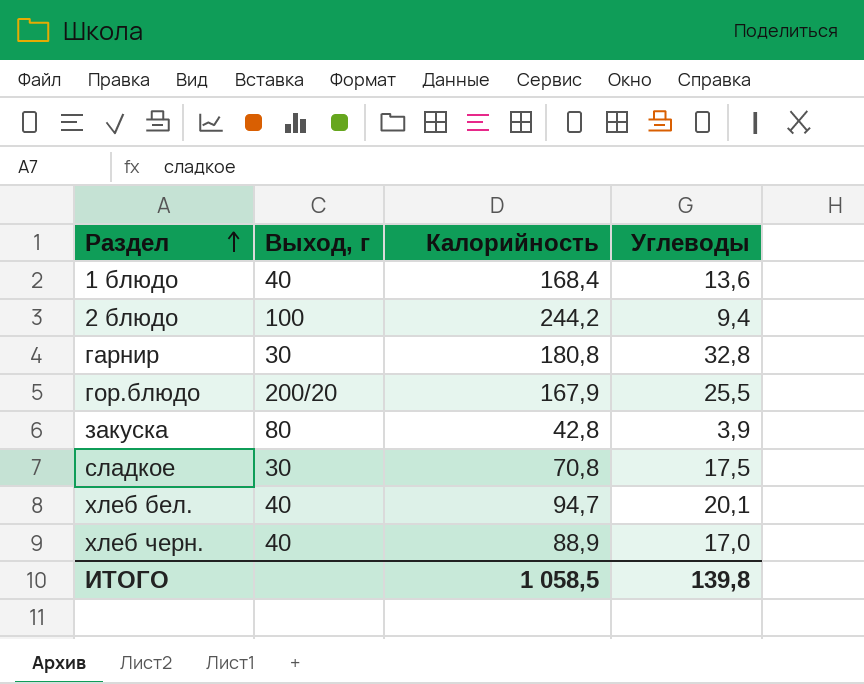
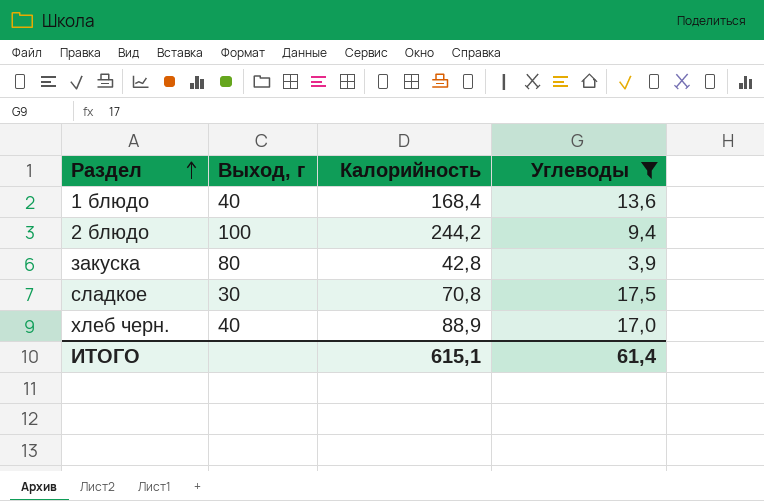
filter: none -> Углеводы <= 17,5
ИТОГО | Калорийность: 1 058,5 -> 615,1
ИТОГО | Углеводы: 139,8 -> 61,4

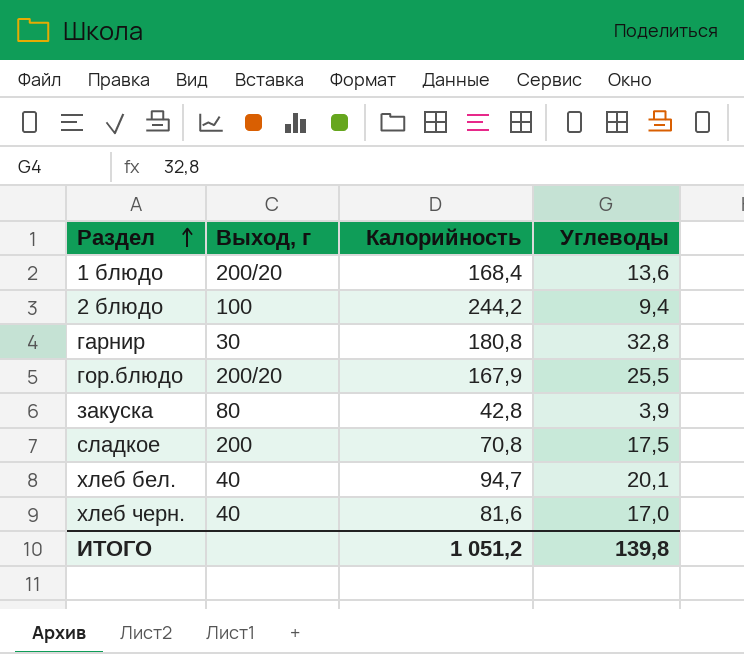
filter: Углеводы <= 17,5 -> none
1 блюдо | Выход, г: 40 -> 200/20
сладкое | Выход, г: 30 -> 200
хлеб черн. | Калорийность: 88,9 -> 81,6
ИТОГО | Калорийность: 615,1 -> 1 051,2
ИТОГО | Углеводы: 61,4 -> 139,8

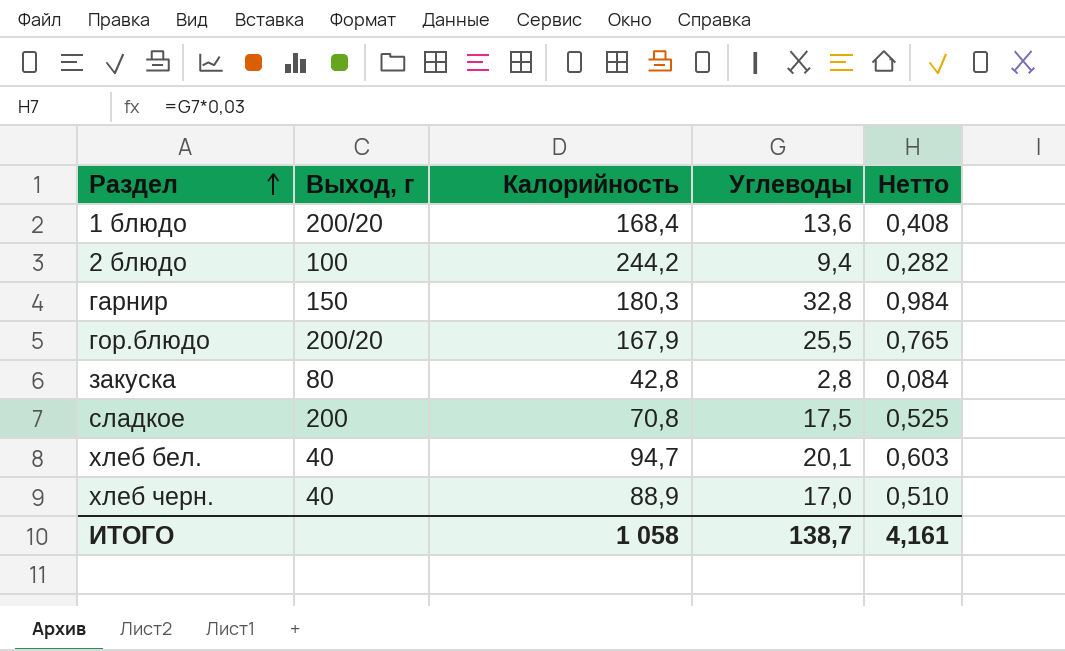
column Нетто | formula: none -> [Углеводы] * 0,03
гарнир | Выход, г: 30 -> 150
гарнир | Калорийность: 180,8 -> 180,3
закуска | Углеводы: 3,9 -> 2,8
хлеб черн. | Калорийность: 81,6 -> 88,9
ИТОГО | Калорийность: 1 051,2 -> 1 058
ИТОГО | Углеводы: 139,8 -> 138,7

